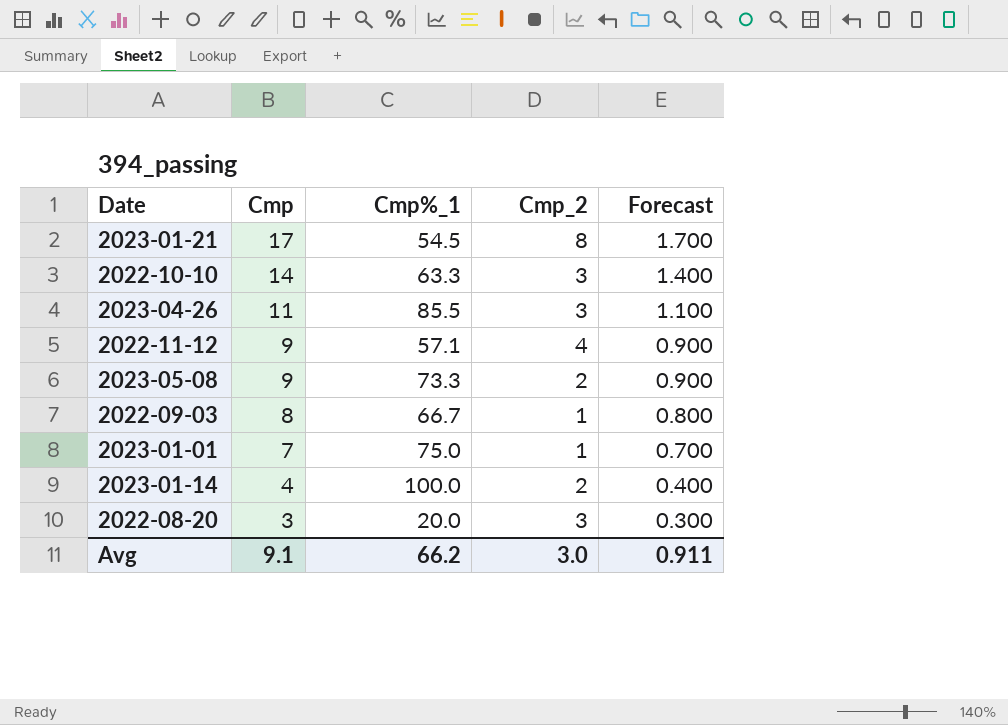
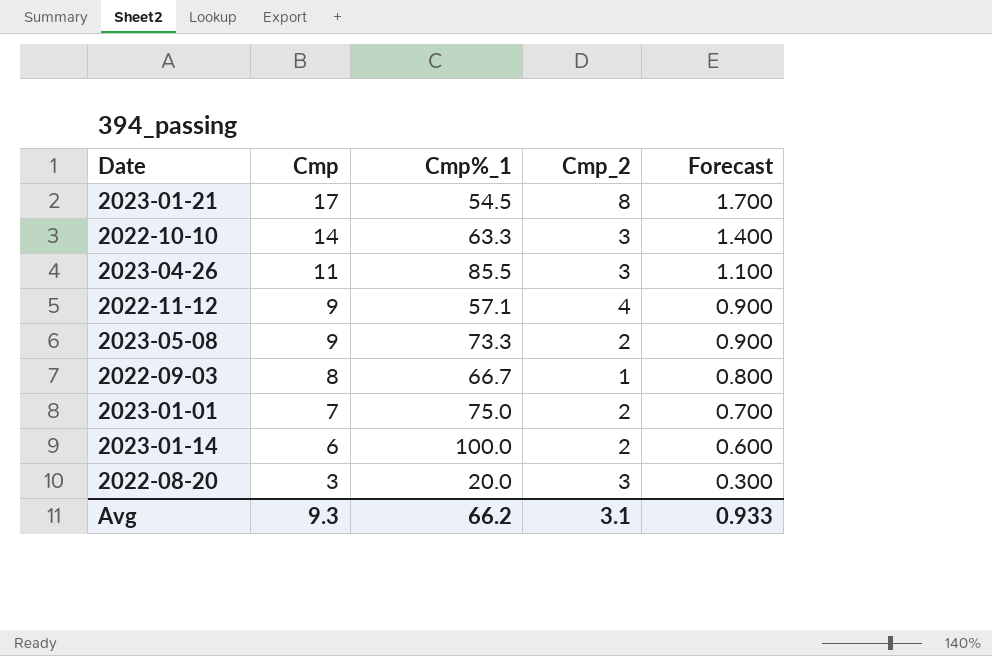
2023-01-01 | Cmp_2: 1 -> 2
2023-01-14 | Cmp: 4 -> 6
2023-01-14 | Forecast: 0.400 -> 0.600
Avg | Cmp: 9.1 -> 9.3
Avg | Cmp_2: 3.0 -> 3.1
Avg | Forecast: 0.911 -> 0.933

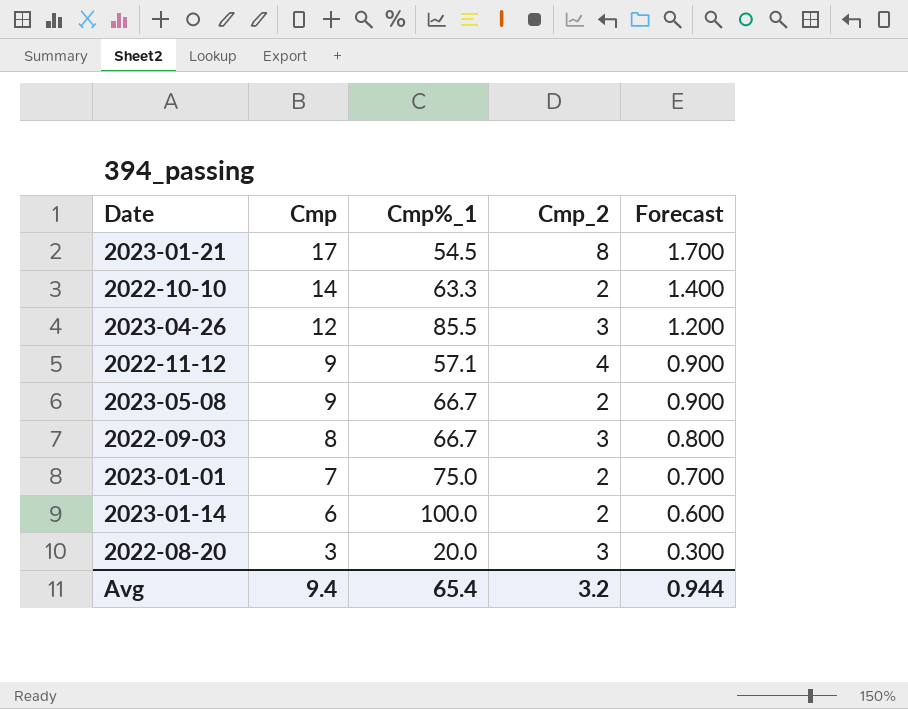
2022-10-10 | Cmp_2: 3 -> 2
2023-04-26 | Cmp: 11 -> 12
2023-04-26 | Forecast: 1.100 -> 1.200
2023-05-08 | Cmp%_1: 73.3 -> 66.7
2022-09-03 | Cmp_2: 1 -> 3
Avg | Cmp: 9.3 -> 9.4
Avg | Cmp%_1: 66.2 -> 65.4
Avg | Cmp_2: 3.1 -> 3.2
Avg | Forecast: 0.933 -> 0.944

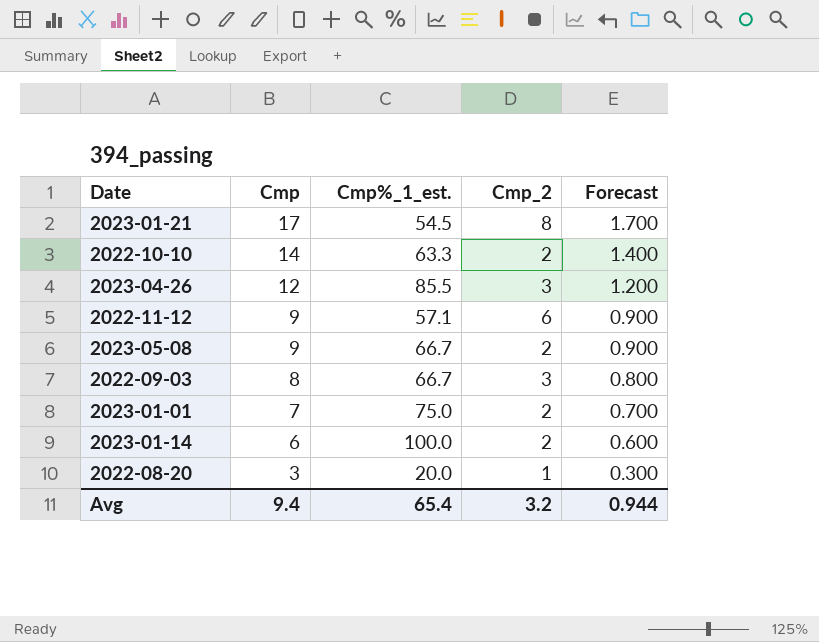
column name: Cmp%_1 -> Cmp%_1_est.
2022-11-12 | Cmp_2: 4 -> 6
2022-08-20 | Cmp_2: 3 -> 1

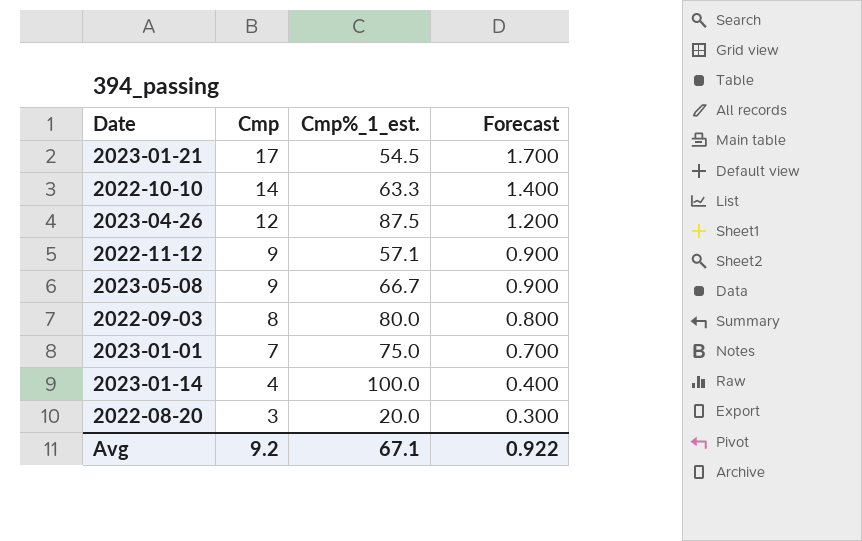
column Cmp_2 | position: 4 -> none
2023-04-26 | Cmp%_1_est.: 85.5 -> 87.5
2022-09-03 | Cmp%_1_est.: 66.7 -> 80.0
2023-01-14 | Cmp: 6 -> 4
2023-01-14 | Forecast: 0.600 -> 0.400
Avg | Cmp: 9.4 -> 9.2
Avg | Cmp%_1_est.: 65.4 -> 67.1
Avg | Forecast: 0.944 -> 0.922

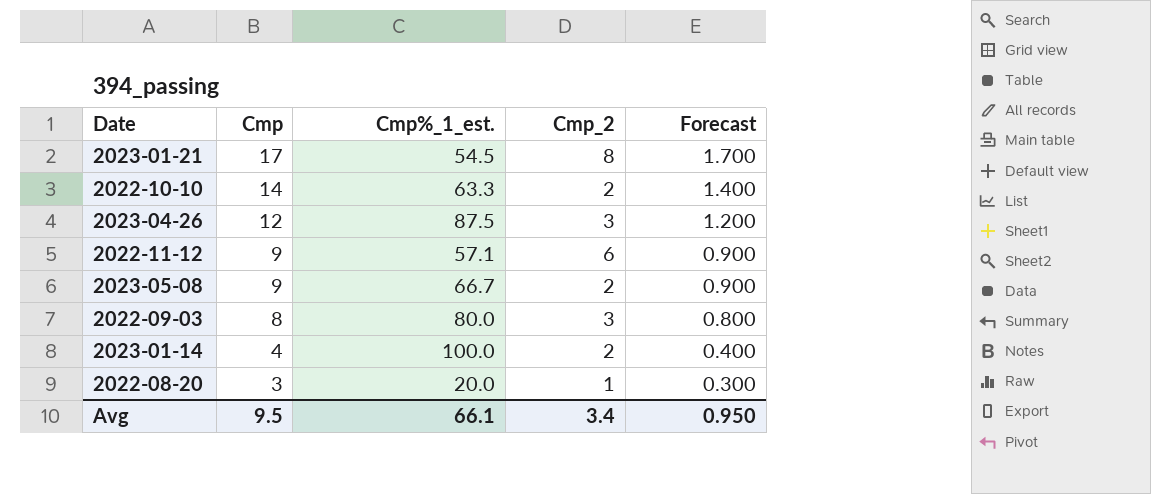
column Cmp_2 | position: none -> 4
row 2023-01-01: 7 | 75.0 | 0.700 -> none
Avg | Cmp: 9.2 -> 9.5
Avg | Cmp%_1_est.: 67.1 -> 66.1
Avg | Forecast: 0.922 -> 0.950

